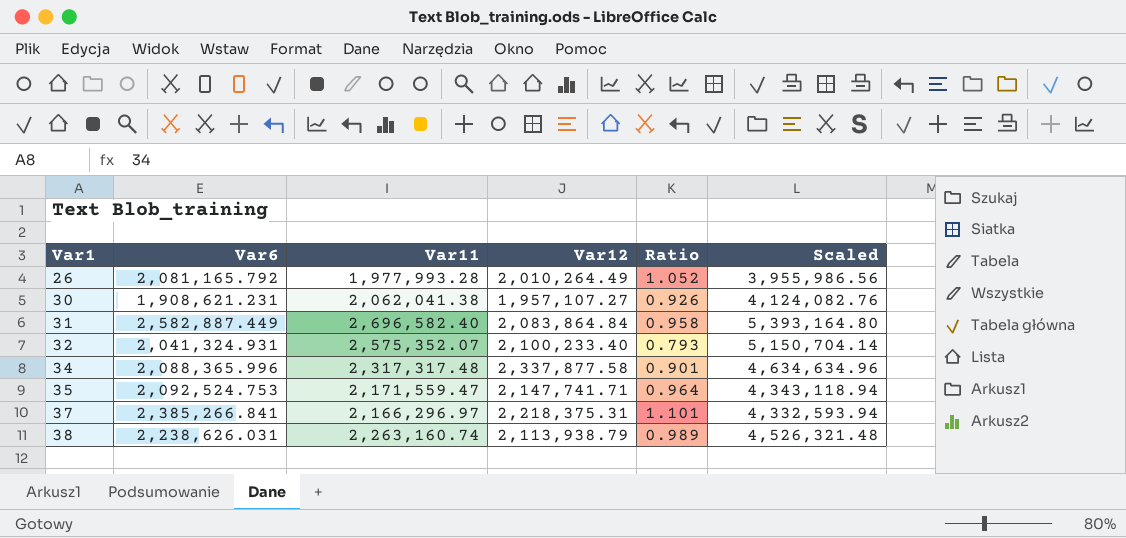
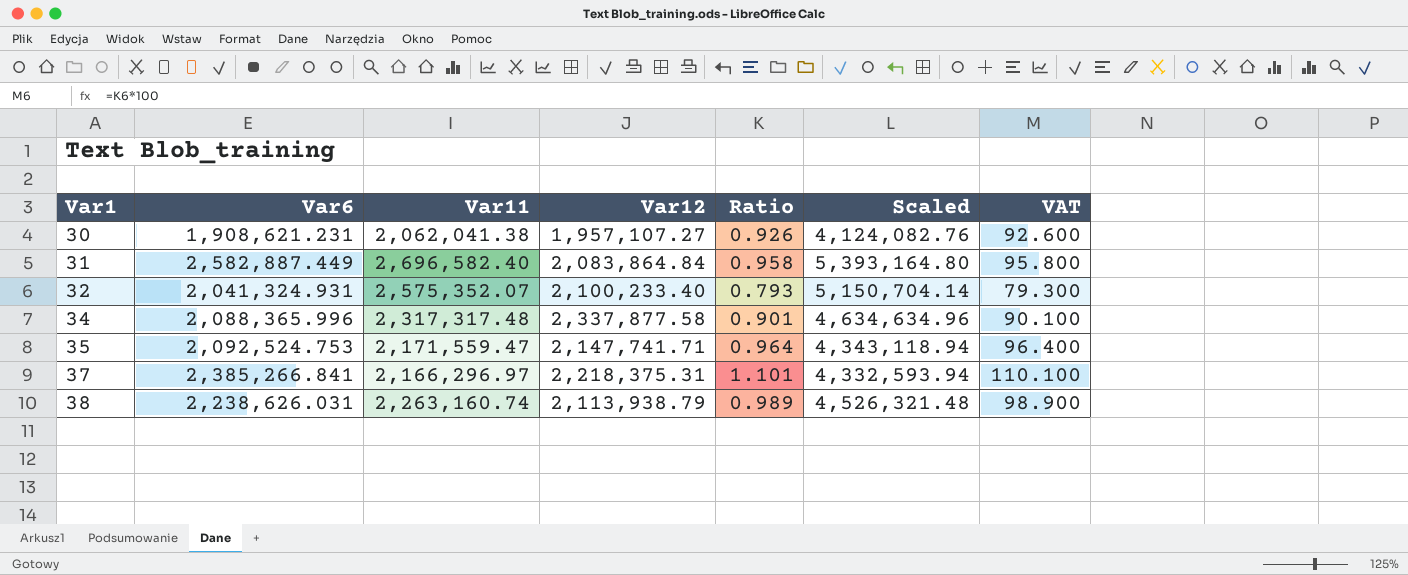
column VAT | formula: none -> [Ratio] * 100
row 26: 2,081,165.792 | 1,977,993.28 | 2,010,264.49 | 1.052 | 3,955,986.56 -> none

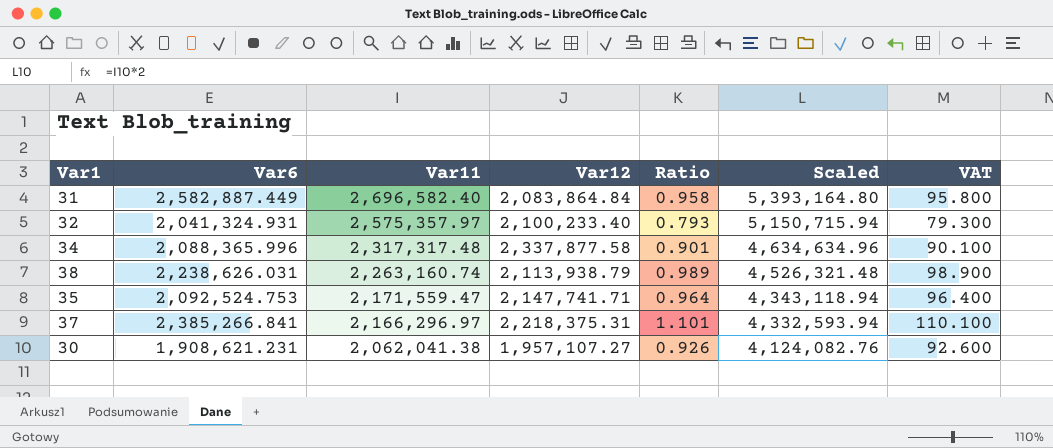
row order: Var1 ascending -> Var11 descending
32 | Var11: 2,575,352.07 -> 2,575,357.97
32 | Scaled: 5,150,704.14 -> 5,150,715.94

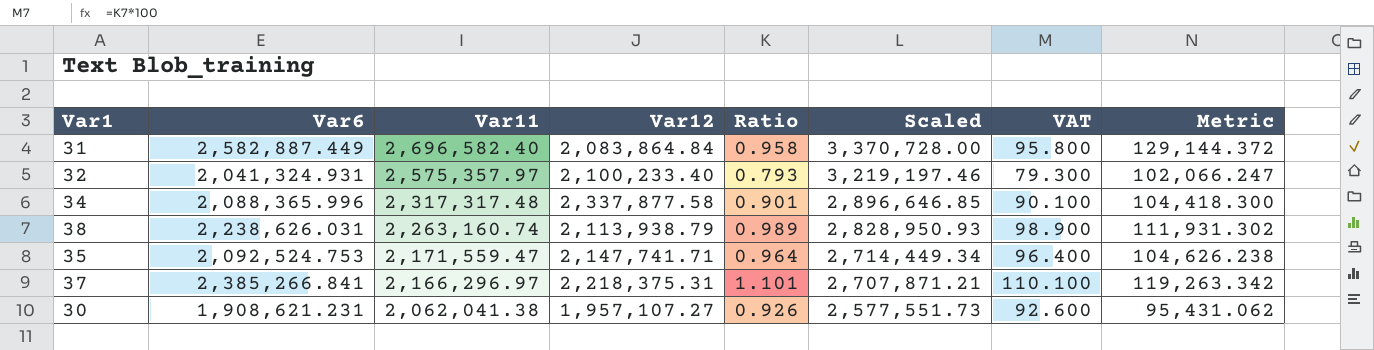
column Scaled | formula: [Var11] * 2 -> [Var11] * 1.25
column Metric | formula: none -> [Var6] * 0.05

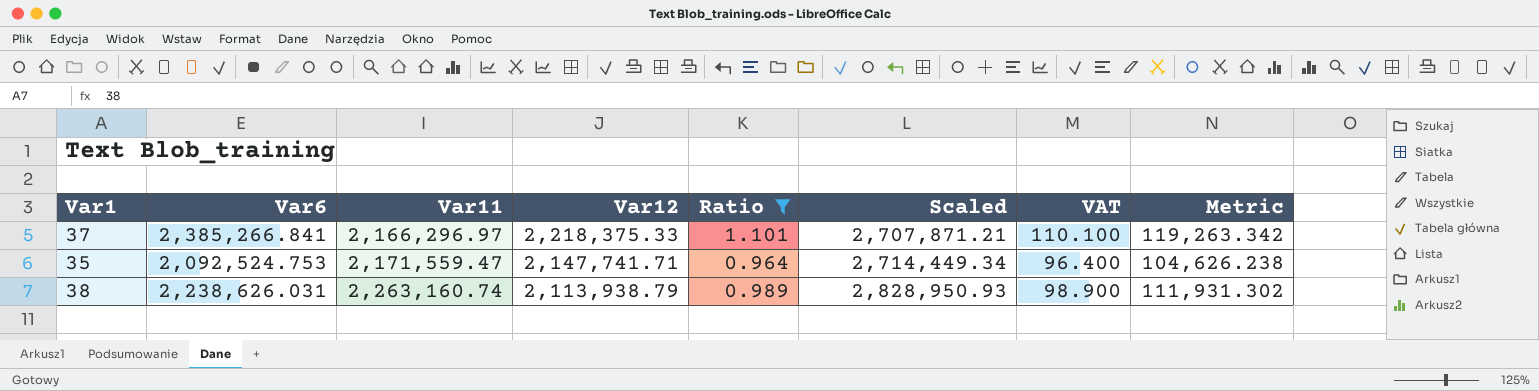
filter: none -> Ratio >= 0.964
row order: Var11 descending -> Var11 ascending
37 | Var12: 2,218,375.31 -> 2,218,375.33

